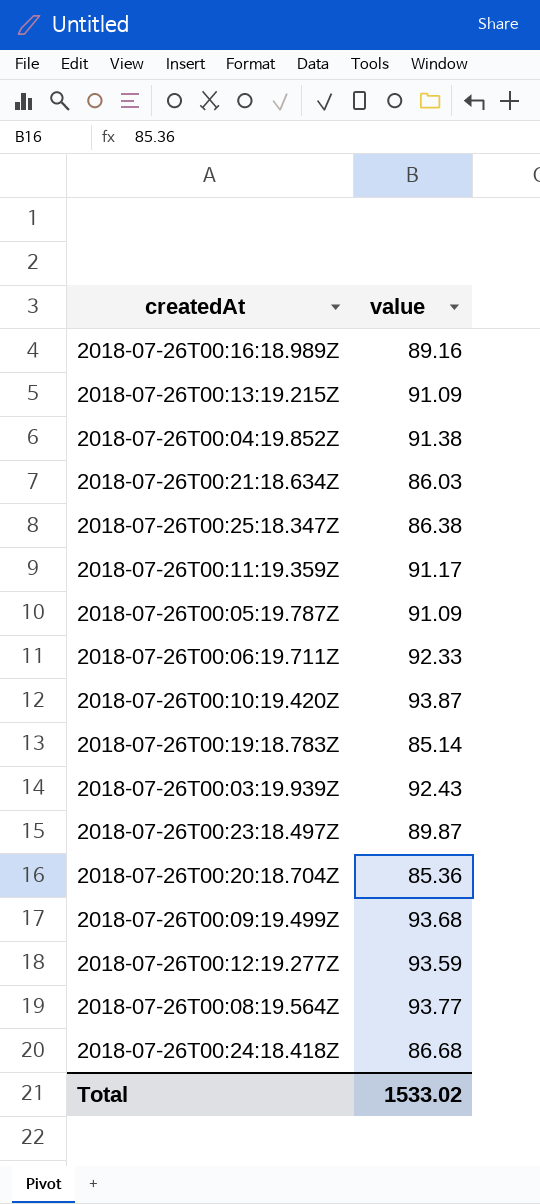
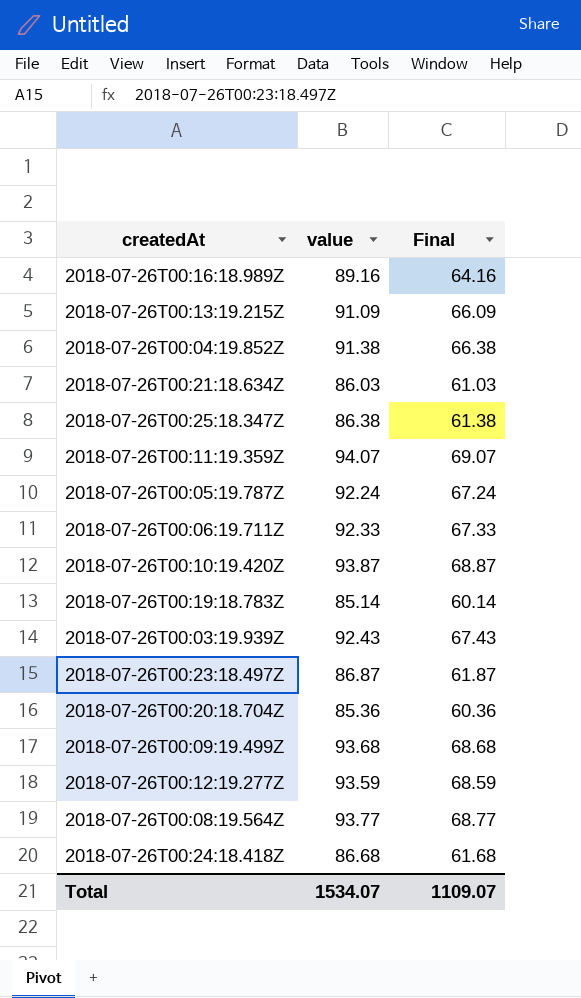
column Final | formula: none -> [value] - 25
2018-07-26T00:11:19.359Z | value: 91.17 -> 94.07
2018-07-26T00:05:19.787Z | value: 91.09 -> 92.24
2018-07-26T00:23:18.497Z | value: 89.87 -> 86.87
Total | value: 1533.02 -> 1534.07

